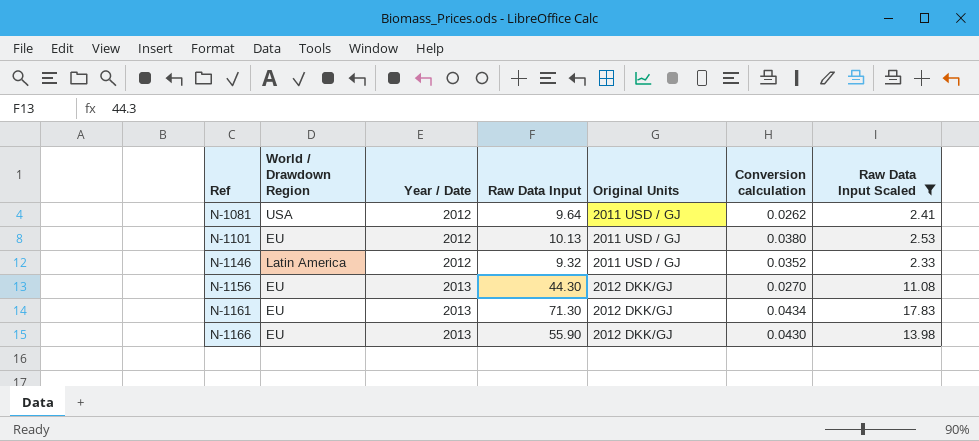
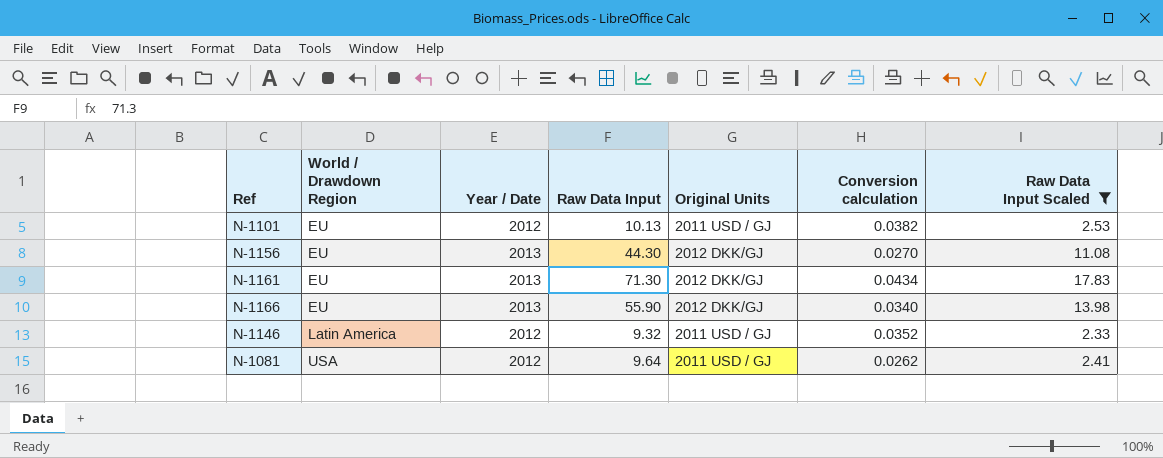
row order: Ref ascending -> World / Drawdown Region ascending
N-1101 | Conversion calculation: 0.0380 -> 0.0382
N-1166 | Conversion calculation: 0.0430 -> 0.0340

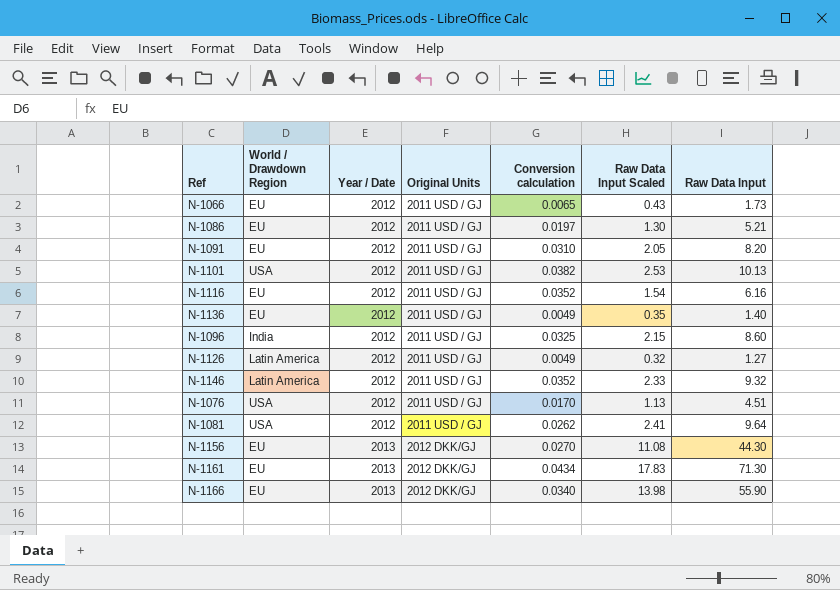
filter: Raw Data Input Scaled >= 2.33 -> none
row order: World / Drawdown Region ascending -> Year / Date ascending
column Raw Data Input | position: 4 -> 7
N-1101 | World / Drawdown Region: EU -> USA

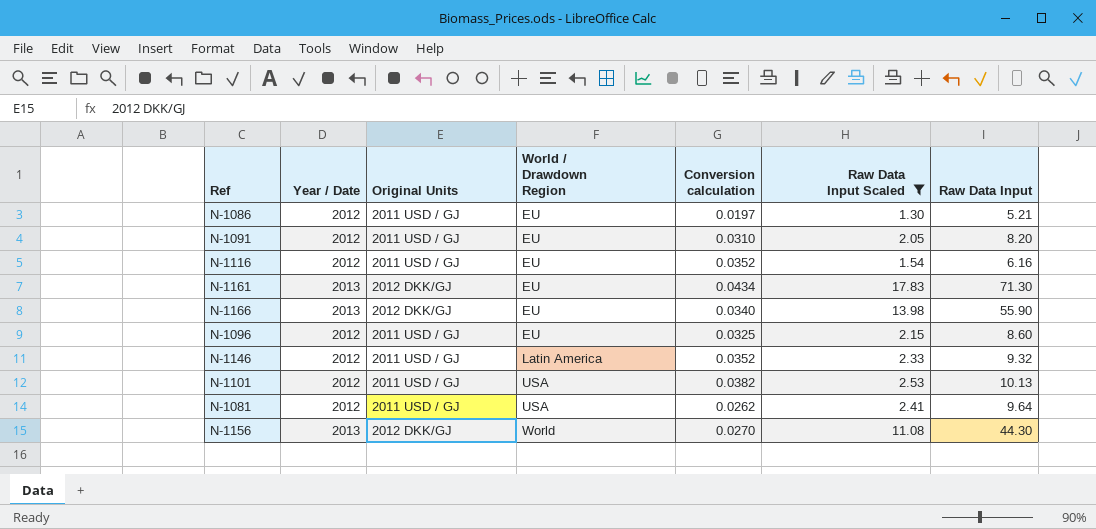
filter: none -> Raw Data Input Scaled >= 1.30
row order: Year / Date ascending -> World / Drawdown Region ascending
column World / Drawdown Region | position: 2 -> 4
N-1096 | World / Drawdown Region: India -> EU
N-1156 | World / Drawdown Region: EU -> World

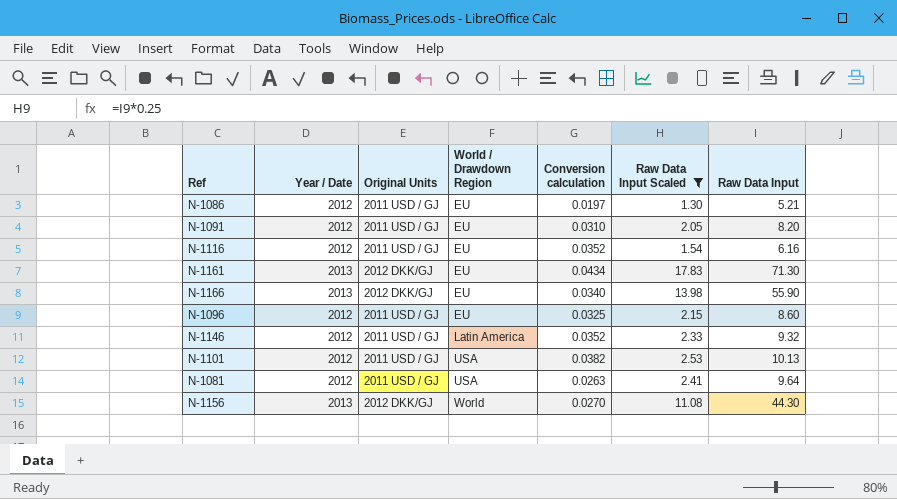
N-1081 | Conversion calculation: 0.0262 -> 0.0263

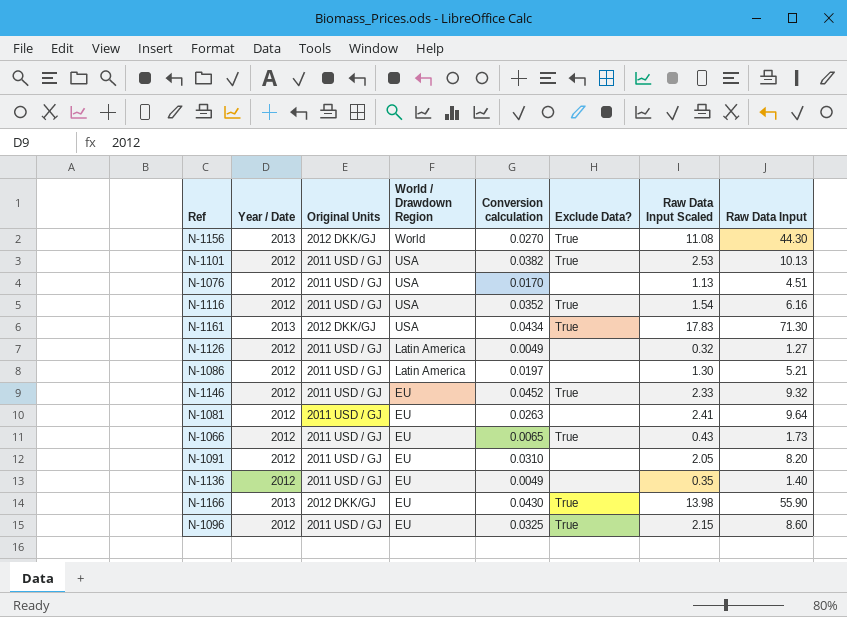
filter: Raw Data Input Scaled >= 1.30 -> none
row order: World / Drawdown Region ascending -> World / Drawdown Region descending
column Exclude Data? | position: none -> 6
N-1116 | World / Drawdown Region: EU -> USA
N-1161 | World / Drawdown Region: EU -> USA
N-1086 | World / Drawdown Region: EU -> Latin America
N-1146 | World / Drawdown Region: Latin America -> EU
N-1146 | Conversion calculation: 0.0352 -> 0.0452
N-1081 | World / Drawdown Region: USA -> EU
N-1166 | Conversion calculation: 0.0340 -> 0.0430

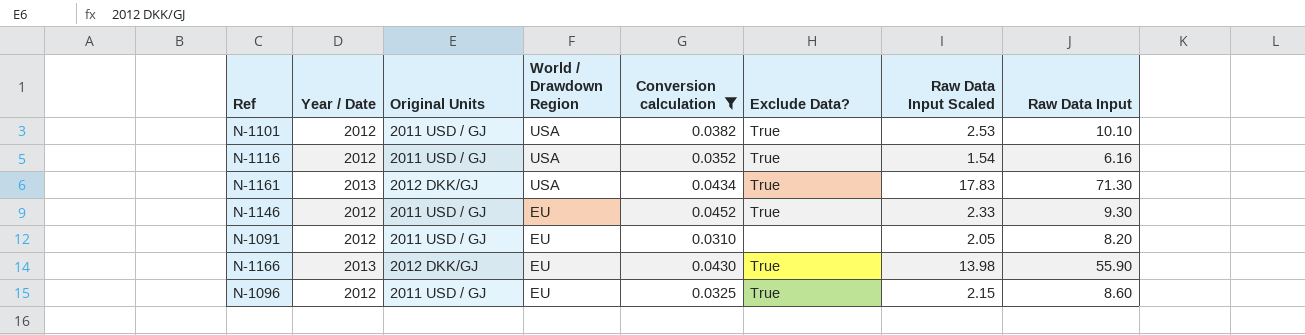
filter: none -> Conversion calculation >= 0.0310
N-1101 | Raw Data Input: 10.13 -> 10.10
N-1146 | Raw Data Input: 9.32 -> 9.30

